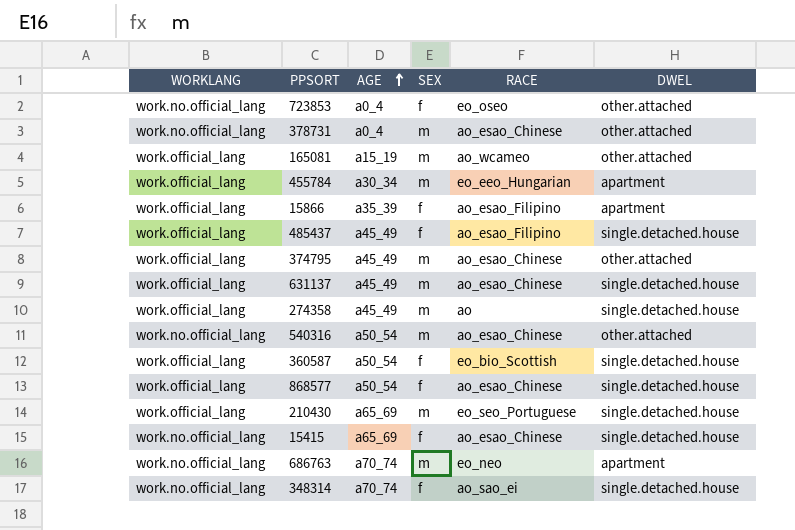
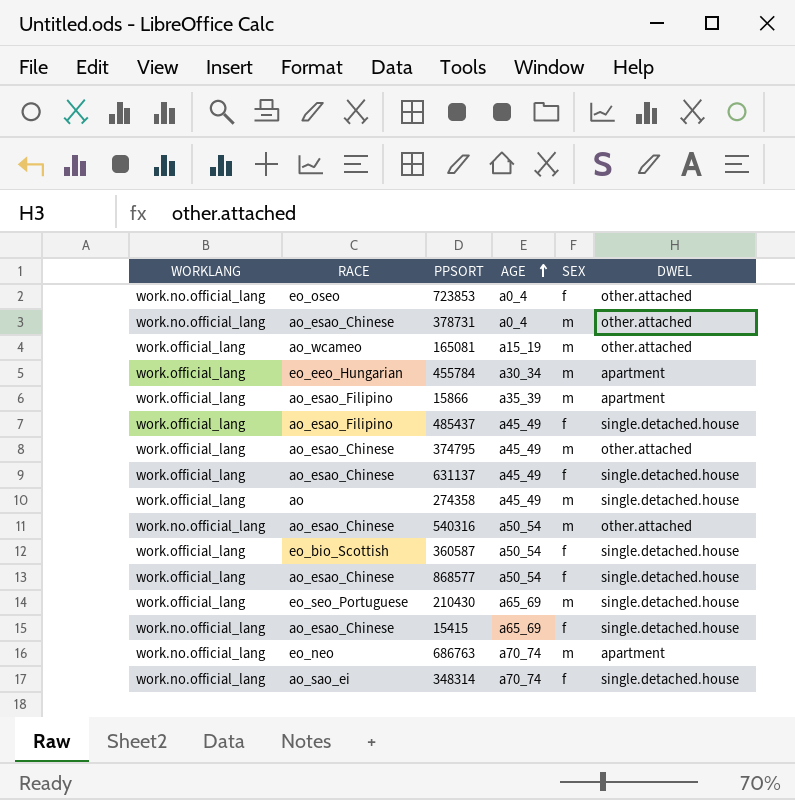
column RACE | position: 5 -> 2
15866 | SEX: f -> m
631137 | SEX: m -> f

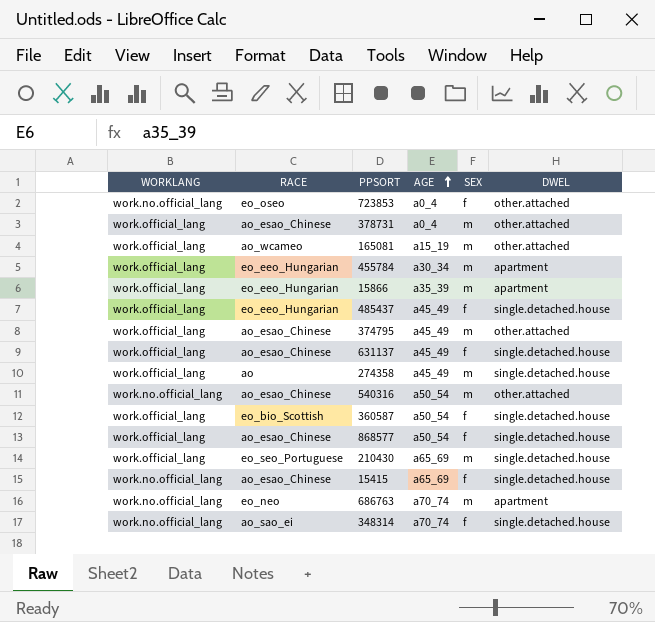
378731 | WORKLANG: work.no.official_lang -> work.official_lang
15866 | RACE: ao_esao_Filipino -> eo_eeo_Hungarian
485437 | RACE: ao_esao_Filipino -> eo_eeo_Hungarian

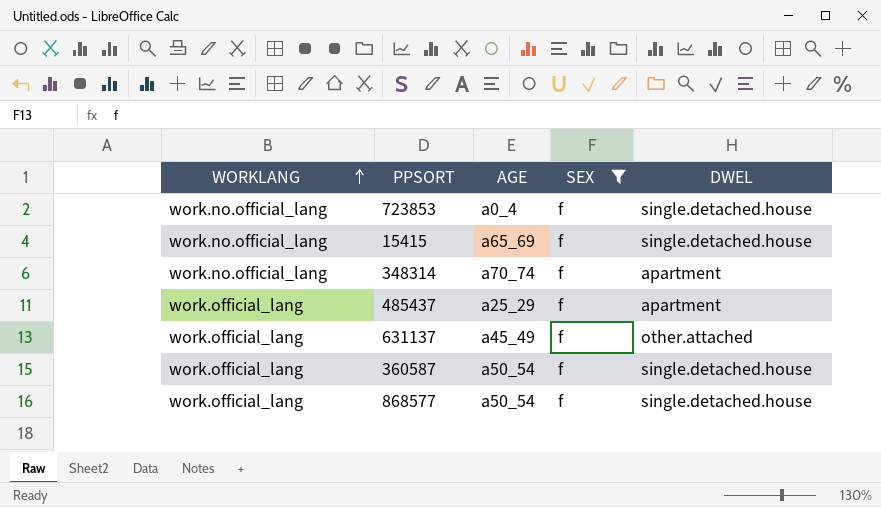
filter: none -> SEX = f
row order: AGE ascending -> WORKLANG ascending
column RACE | position: 2 -> none
723853 | DWEL: other.attached -> single.detached.house
348314 | DWEL: single.detached.house -> apartment
485437 | AGE: a45_49 -> a25_29
485437 | DWEL: single.detached.house -> apartment
631137 | DWEL: single.detached.house -> other.attached

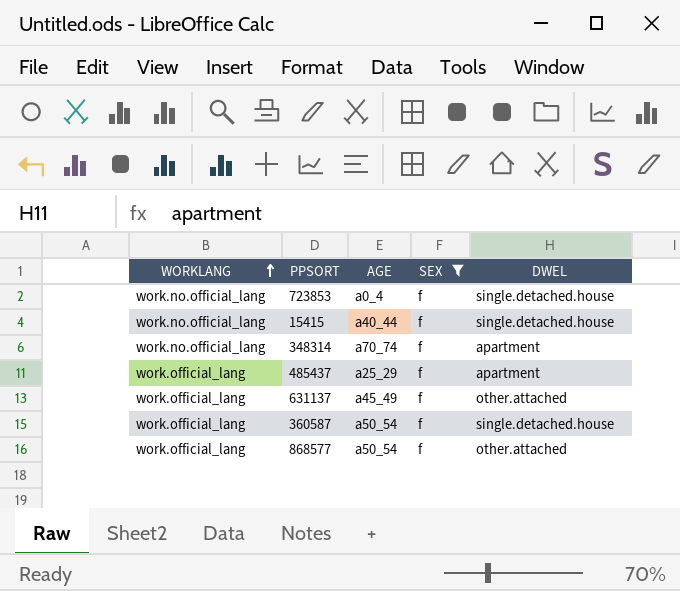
15415 | AGE: a65_69 -> a40_44
868577 | DWEL: single.detached.house -> other.attached

